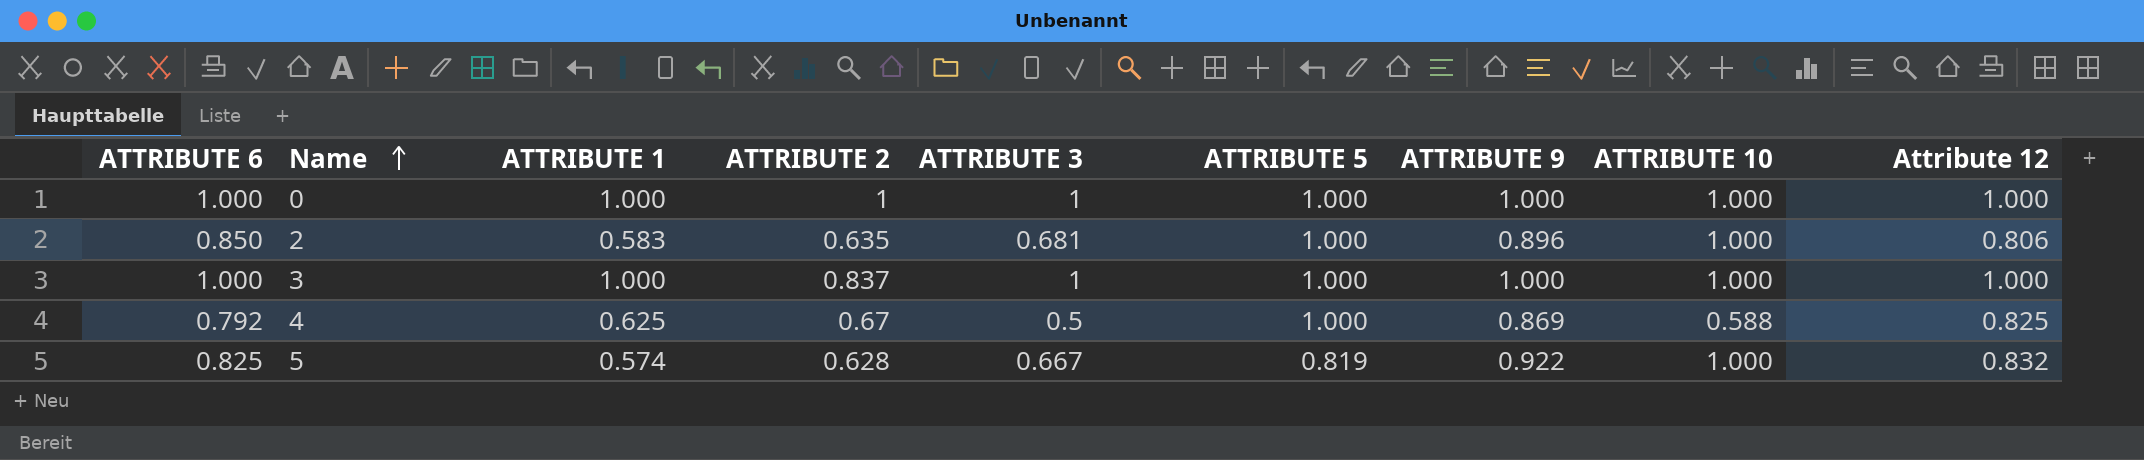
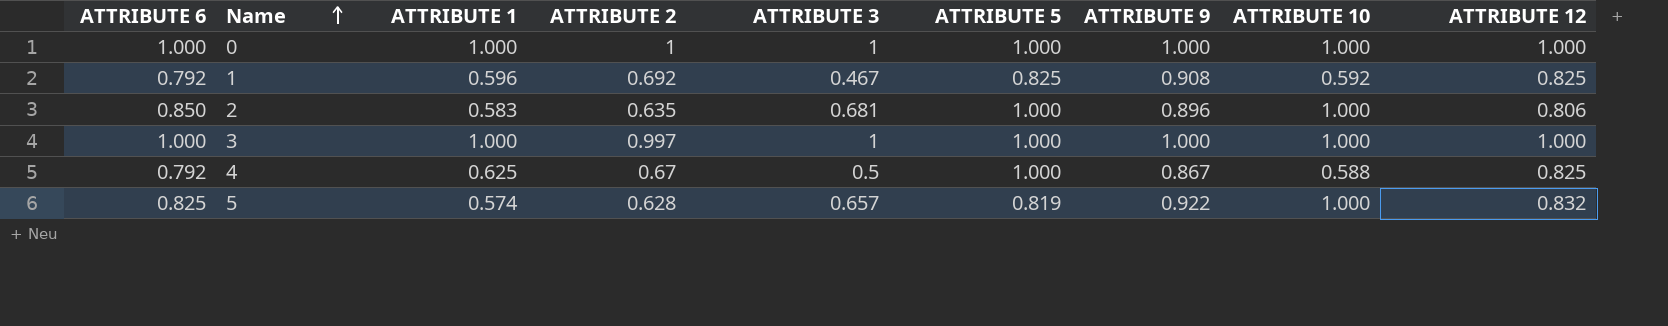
column name: Attribute 12 -> ATTRIBUTE 12
row 1: none -> 0.792 | 0.596 | 0.692 | 0.467 | 0.825 | 0.908 | 0.592 | 0.825
3 | ATTRIBUTE 2: 0.837 -> 0.997
4 | ATTRIBUTE 9: 0.869 -> 0.867
5 | ATTRIBUTE 3: 0.667 -> 0.657

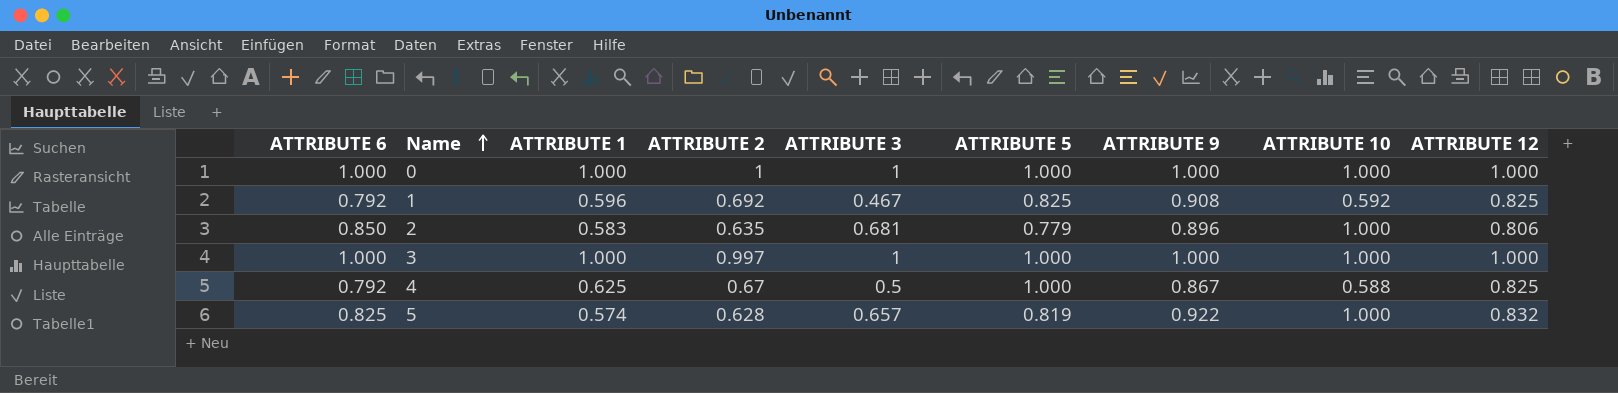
2 | ATTRIBUTE 5: 1.000 -> 0.779

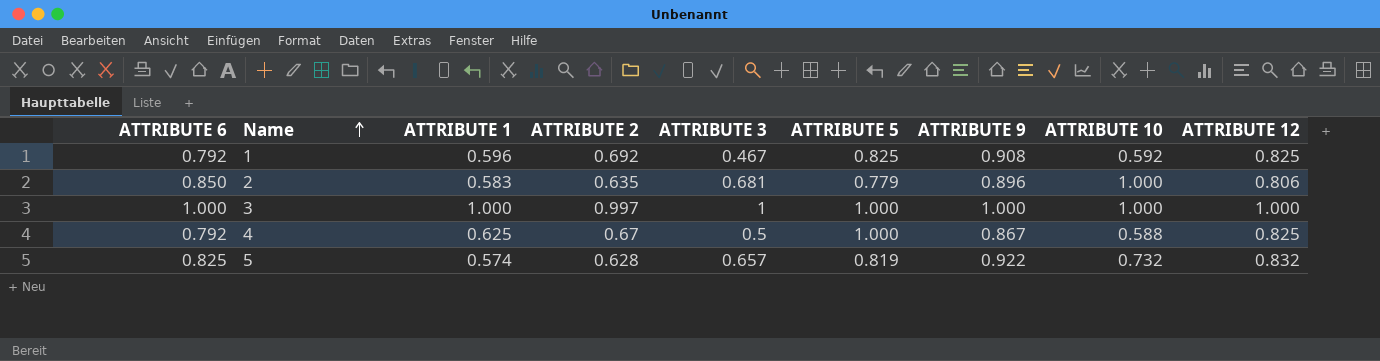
row 0: 1.000 | 1.000 | 1 | 1 | 1.000 | 1.000 | 1.000 | 1.000 -> none
5 | ATTRIBUTE 10: 1.000 -> 0.732

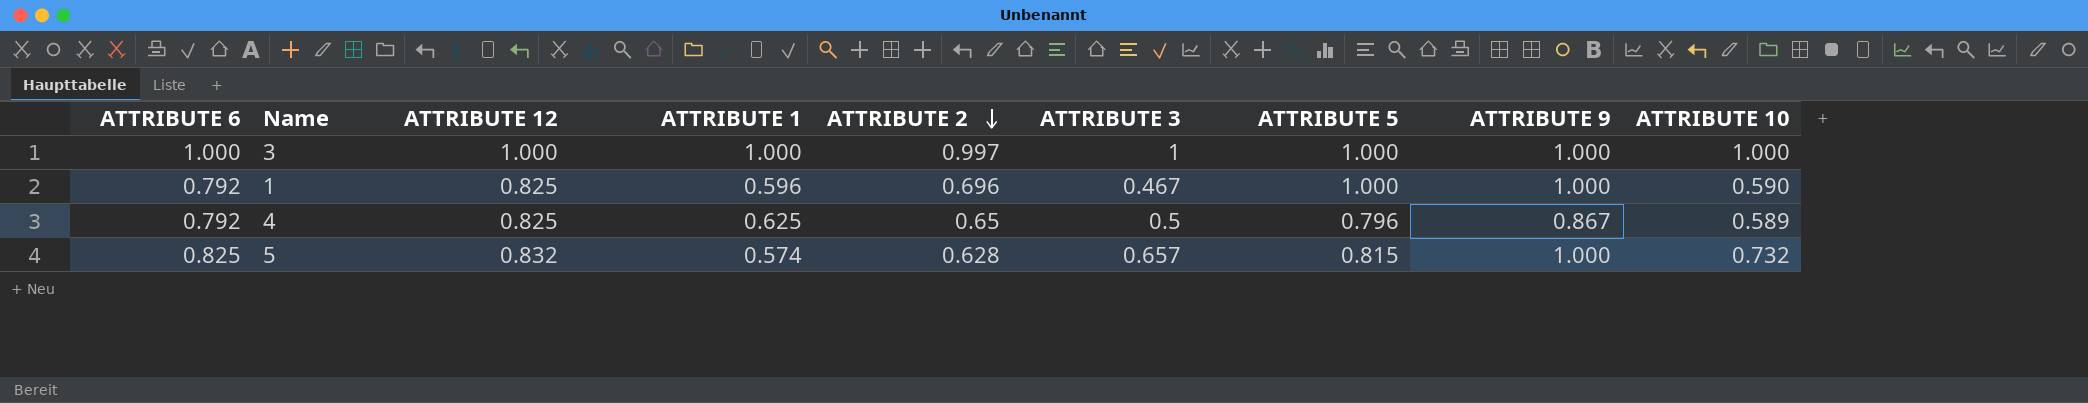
row order: Name ascending -> ATTRIBUTE 2 descending
column ATTRIBUTE 12 | position: 9 -> 3
row 2: 0.850 | 0.583 | 0.635 | 0.681 | 0.779 | 0.896 | 1.000 | 0.806 -> none
1 | ATTRIBUTE 2: 0.692 -> 0.696
1 | ATTRIBUTE 5: 0.825 -> 1.000
1 | ATTRIBUTE 9: 0.908 -> 1.000
1 | ATTRIBUTE 10: 0.592 -> 0.590
4 | ATTRIBUTE 2: 0.67 -> 0.65
4 | ATTRIBUTE 5: 1.000 -> 0.796
4 | ATTRIBUTE 10: 0.588 -> 0.589
5 | ATTRIBUTE 5: 0.819 -> 0.815
5 | ATTRIBUTE 9: 0.922 -> 1.000

